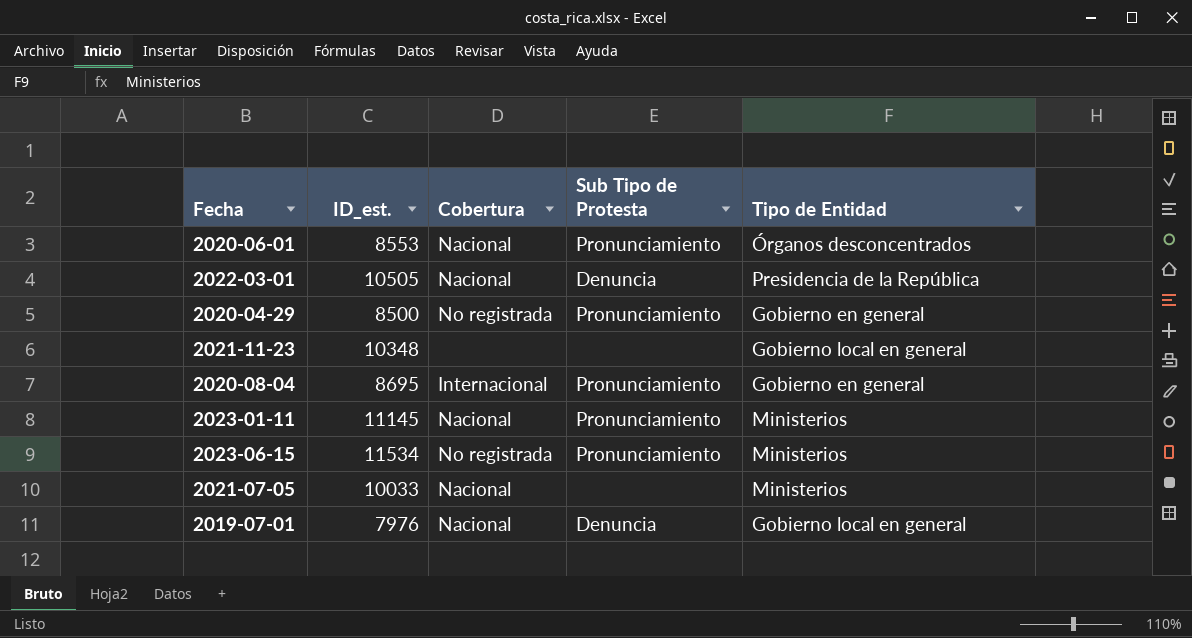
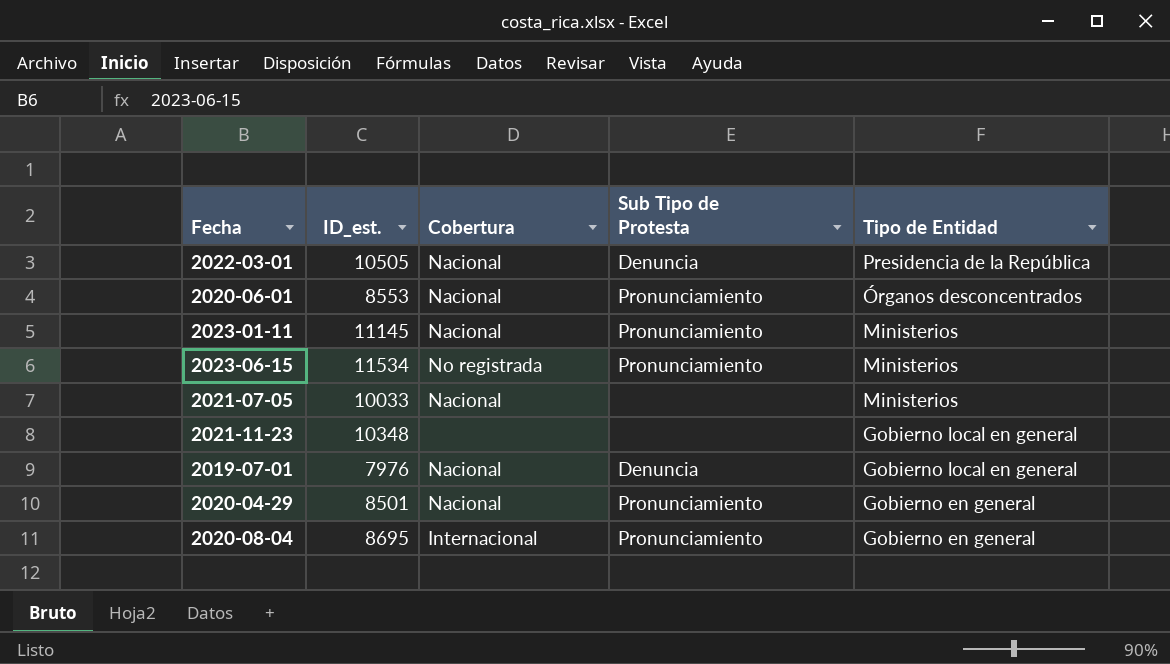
row order: none -> Tipo de Entidad descending
2020-04-29 | ID_est.: 8500 -> 8501
2020-04-29 | Cobertura: No registrada -> Nacional

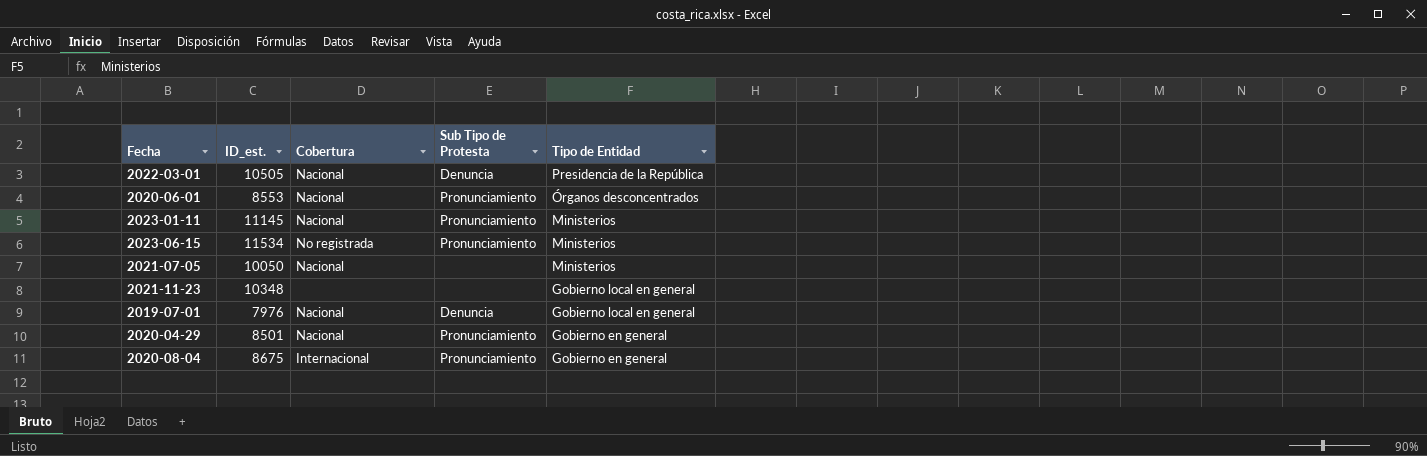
2021-07-05 | ID_est.: 10033 -> 10050
2020-08-04 | ID_est.: 8695 -> 8675

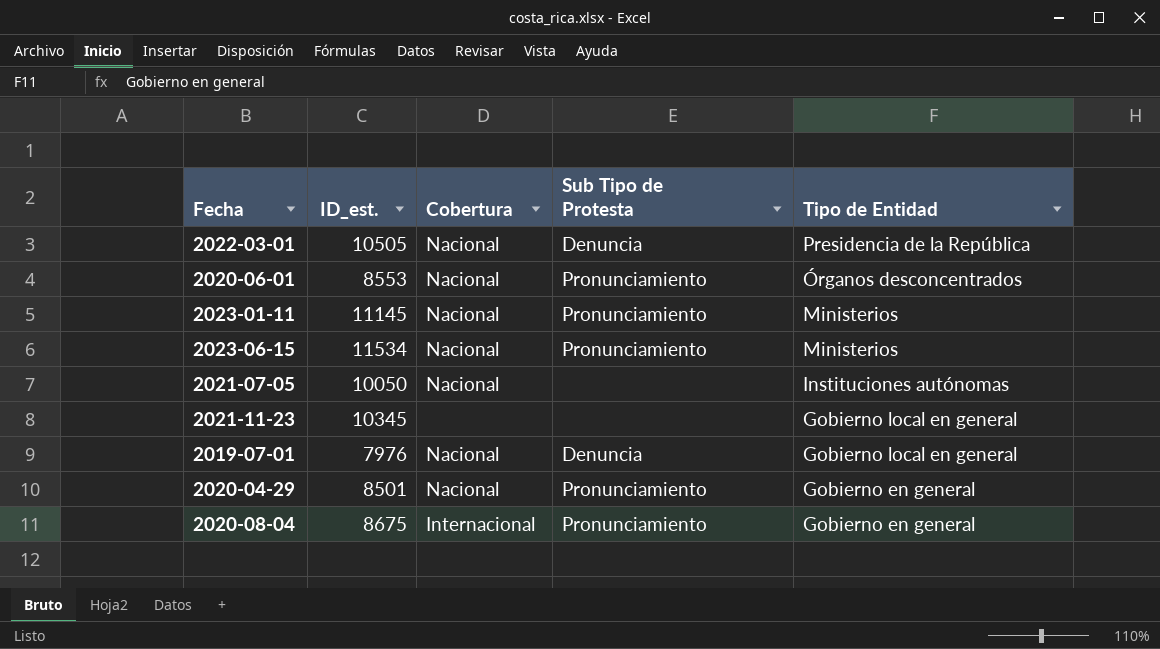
2023-06-15 | Cobertura: No registrada -> Nacional
2021-07-05 | Tipo de Entidad: Ministerios -> Instituciones autónomas
2021-11-23 | ID_est.: 10348 -> 10345

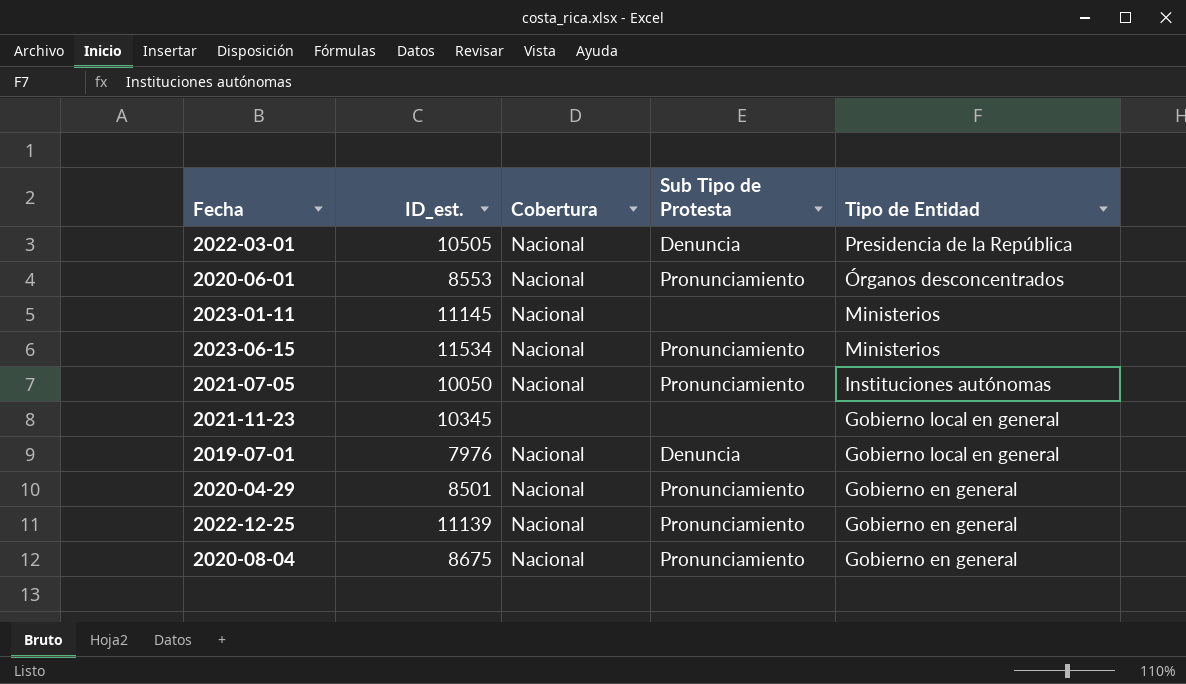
2023-01-11 | Sub Tipo de Protesta: Pronunciamiento -> none
2021-07-05 | Sub Tipo de Protesta: none -> Pronunciamiento
row 2022-12-25: none -> 11139 | Nacional | Pronunciamiento | Gobierno en general
2020-08-04 | Cobertura: Internacional -> Nacional

